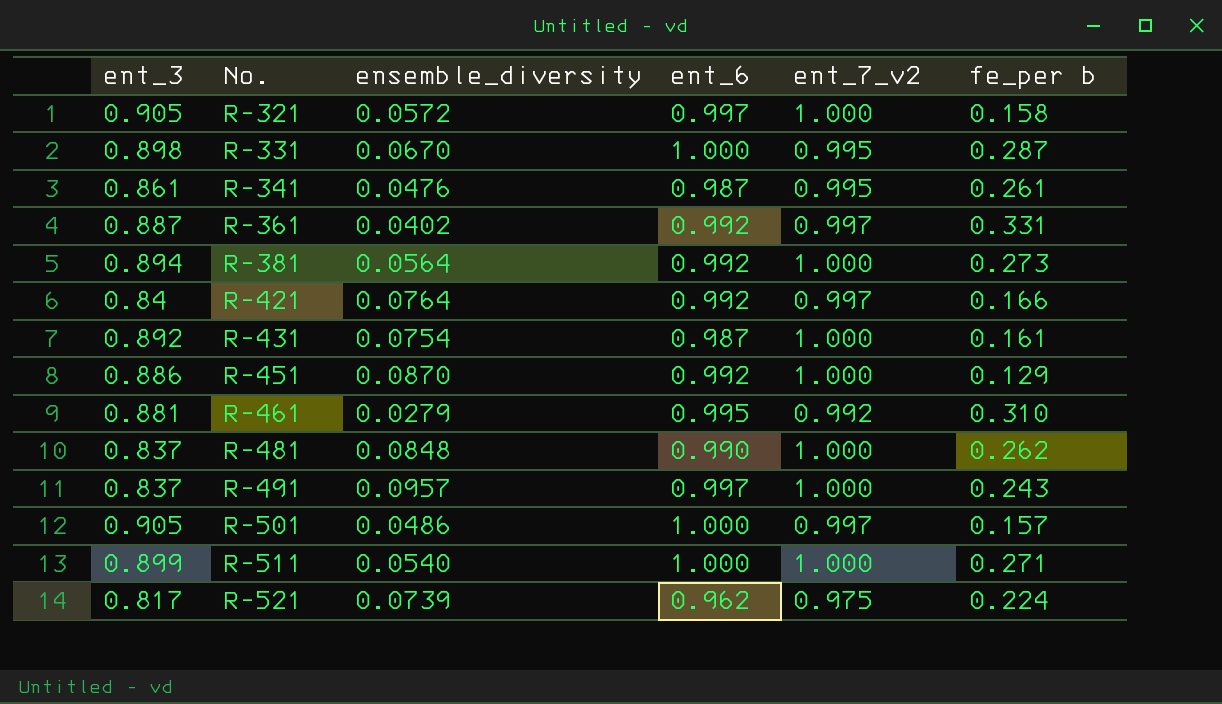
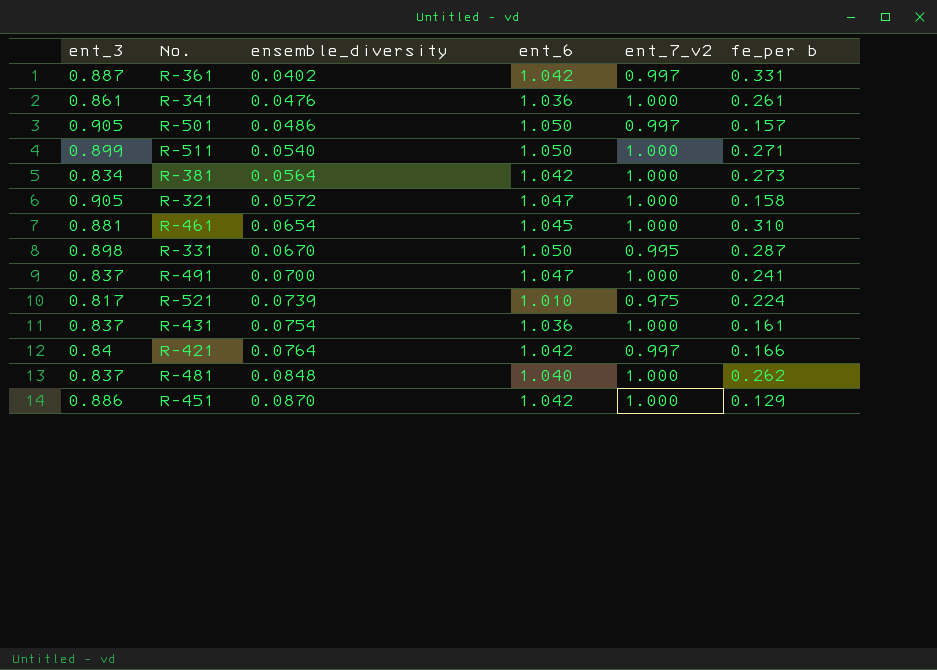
row order: No. ascending -> ensemble_diversity ascending
R-361 | ent_6: 0.992 -> 1.042
R-341 | ent_6: 0.987 -> 1.036
R-341 | ent_7_v2: 0.995 -> 1.000
R-501 | ent_6: 1.000 -> 1.050
R-511 | ent_6: 1.000 -> 1.050
R-381 | ent_3: 0.894 -> 0.834
R-381 | ent_6: 0.992 -> 1.042
R-321 | ent_6: 0.997 -> 1.047
R-461 | ensemble_diversity: 0.0279 -> 0.0654
R-461 | ent_6: 0.995 -> 1.045
R-461 | ent_7_v2: 0.992 -> 1.000
R-331 | ent_6: 1.000 -> 1.050
R-491 | ensemble_diversity: 0.0957 -> 0.0700
R-491 | ent_6: 0.997 -> 1.047
R-491 | fe_per b: 0.243 -> 0.241
R-521 | ent_6: 0.962 -> 1.010
R-431 | ent_3: 0.892 -> 0.837
R-431 | ent_6: 0.987 -> 1.036
R-421 | ent_6: 0.992 -> 1.042
R-481 | ent_6: 0.990 -> 1.040
R-451 | ent_6: 0.992 -> 1.042

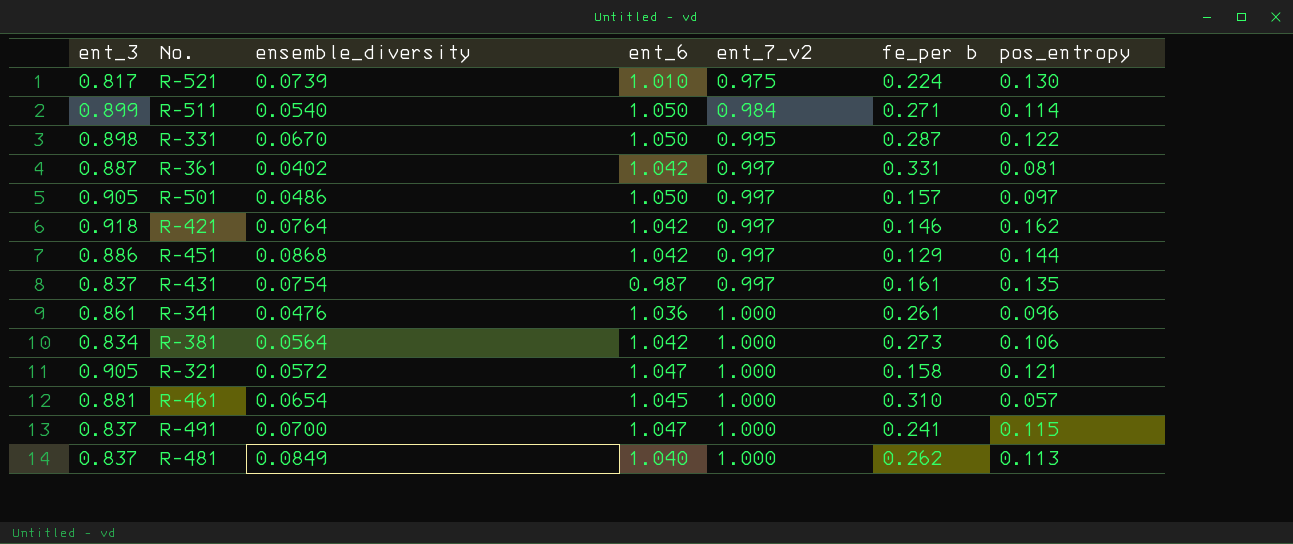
row order: ensemble_diversity ascending -> ent_7_v2 ascending
column pos_entropy | position: none -> 7
R-511 | ent_7_v2: 1.000 -> 0.984
R-421 | ent_3: 0.84 -> 0.918
R-421 | fe_per b: 0.166 -> 0.146
R-451 | ensemble_diversity: 0.0870 -> 0.0868
R-451 | ent_7_v2: 1.000 -> 0.997
R-431 | ent_6: 1.036 -> 0.987
R-431 | ent_7_v2: 1.000 -> 0.997
R-481 | ensemble_diversity: 0.0848 -> 0.0849

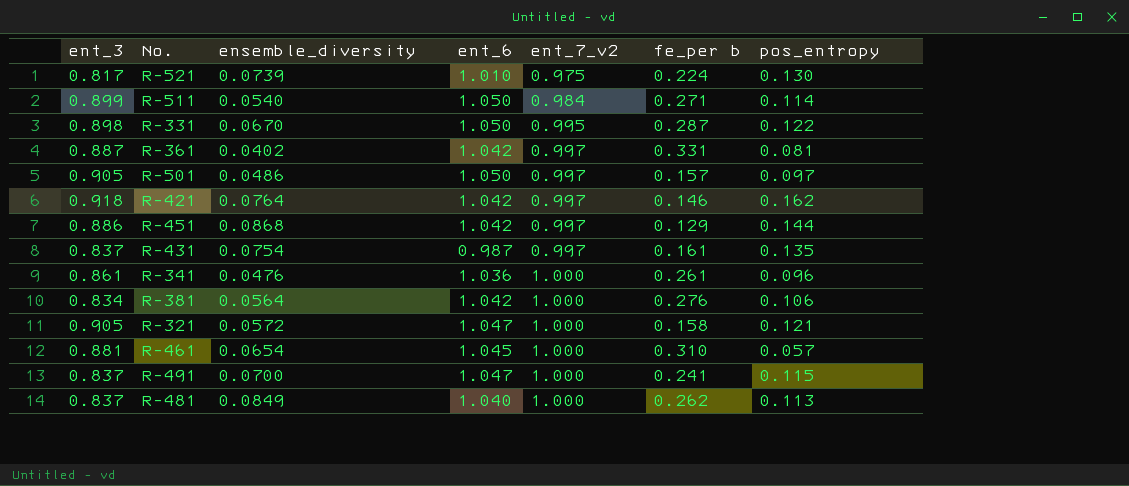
R-381 | fe_per b: 0.273 -> 0.276

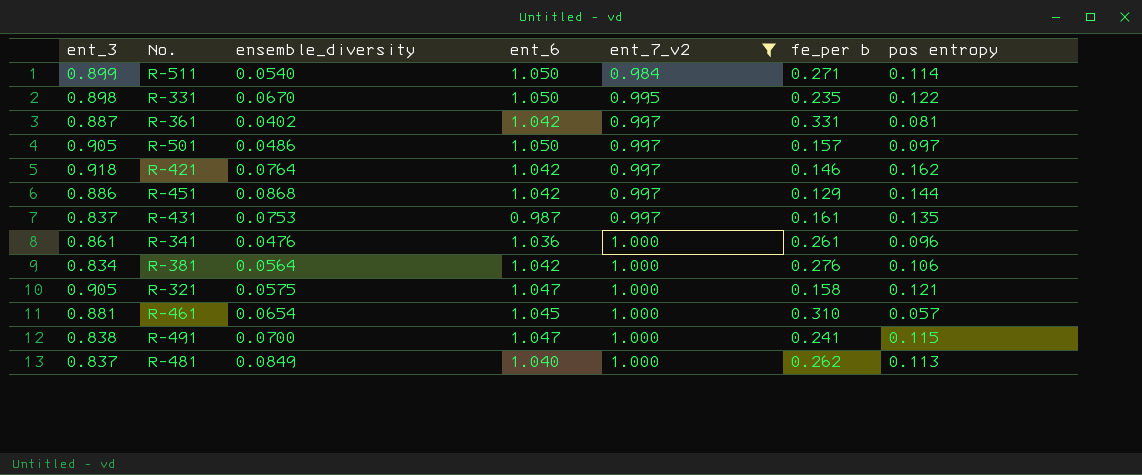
filter: none -> ent_7_v2 != 0.975
column name: pos_entropy -> pos entropy
R-331 | fe_per b: 0.287 -> 0.235
R-431 | ensemble_diversity: 0.0754 -> 0.0753
R-321 | ensemble_diversity: 0.0572 -> 0.0575
R-491 | ent_3: 0.837 -> 0.838

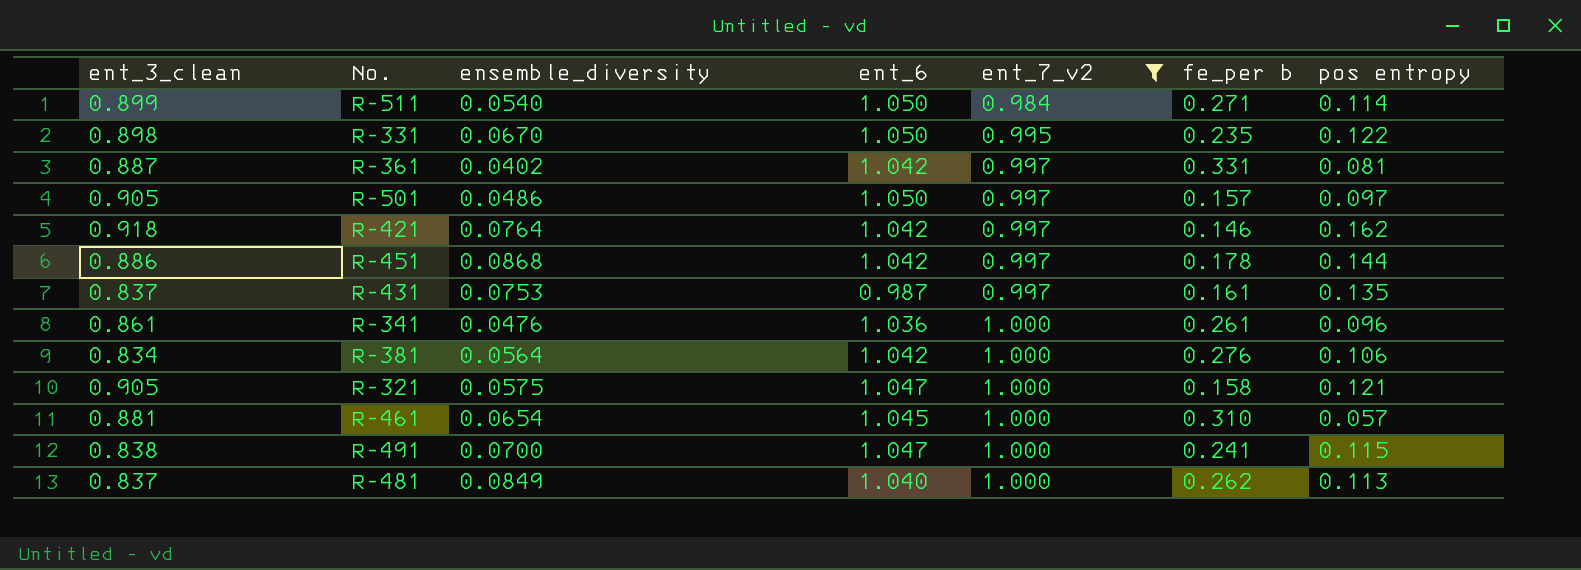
column name: ent_3 -> ent_3_clean
R-451 | fe_per b: 0.129 -> 0.178

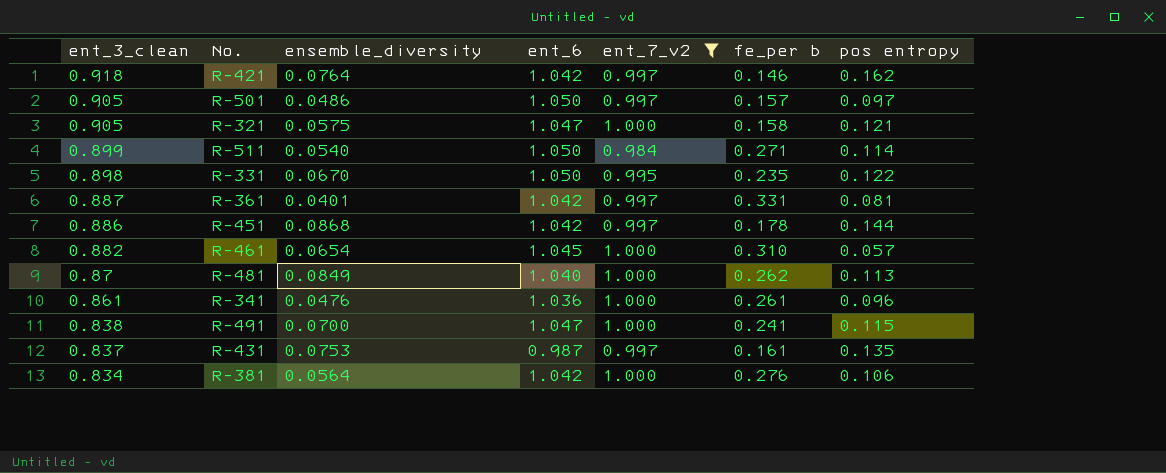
row order: ent_7_v2 ascending -> ent_3_clean descending
R-361 | ensemble_diversity: 0.0402 -> 0.0401
R-461 | ent_3_clean: 0.881 -> 0.882
R-481 | ent_3_clean: 0.837 -> 0.87

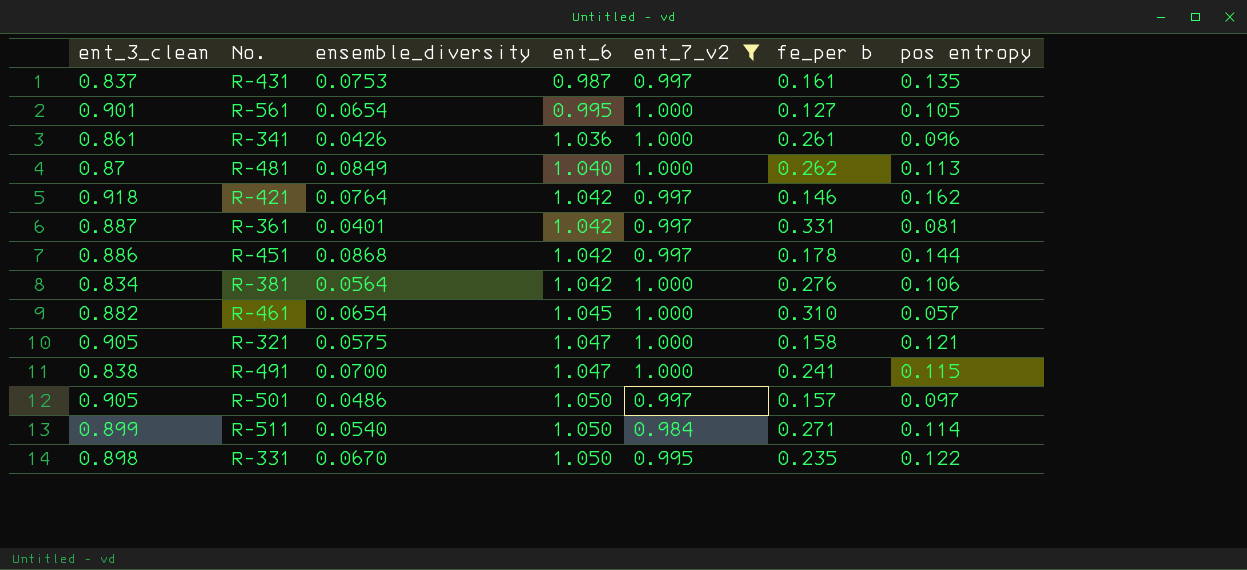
row order: ent_3_clean descending -> ent_6 ascending
row R-561: none -> 0.901 | 0.0654 | 0.995 | 1.000 | 0.127 | 0.105
R-341 | ensemble_diversity: 0.0476 -> 0.0426

